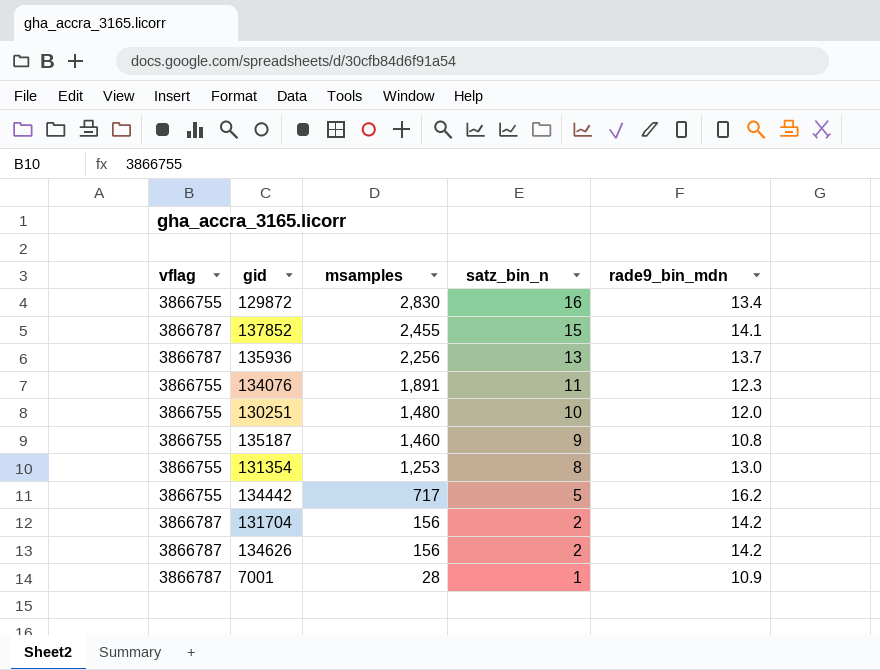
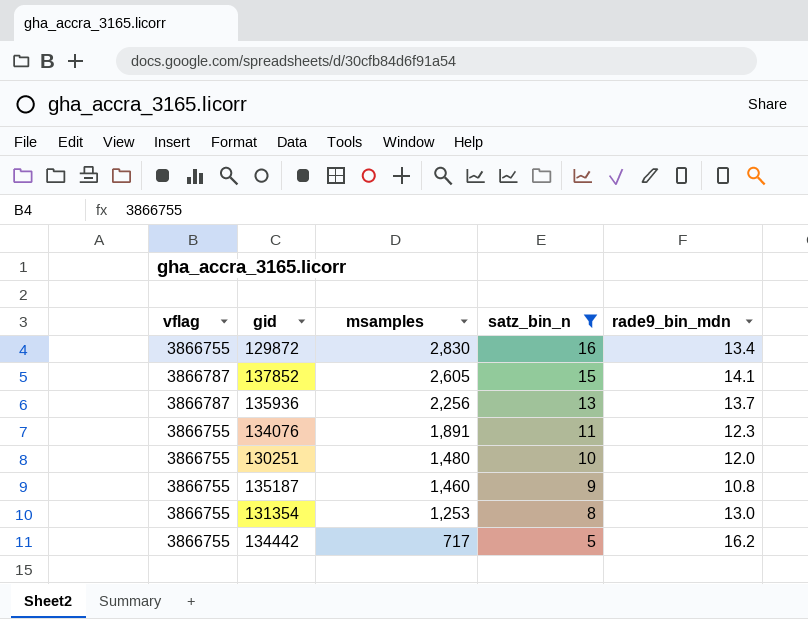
filter: none -> satz_bin_n >= 5
137852 | msamples: 2,455 -> 2,605

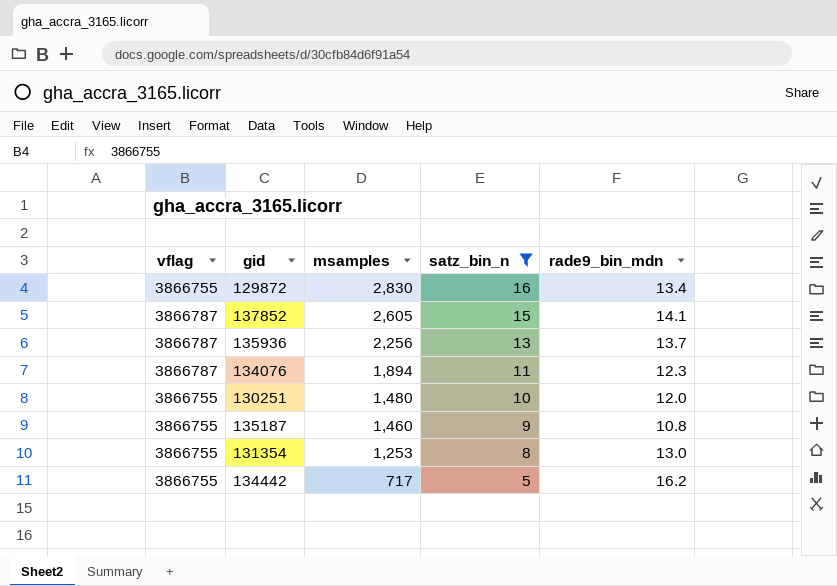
134076 | vflag: 3866755 -> 3866787
134076 | msamples: 1,891 -> 1,894

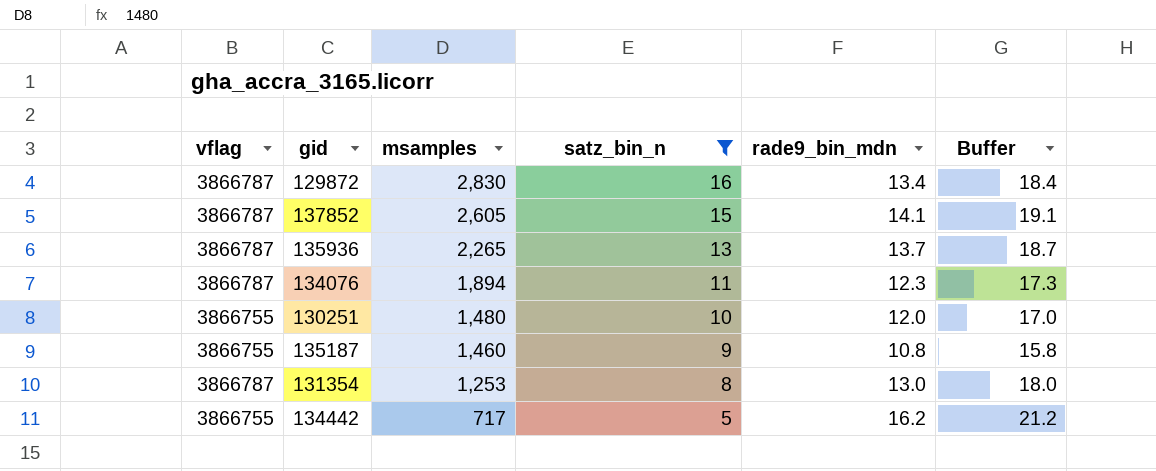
column Buffer | formula: none -> [rade9_bin_mdn] + 5
129872 | vflag: 3866755 -> 3866787
135936 | msamples: 2,256 -> 2,265
131354 | vflag: 3866755 -> 3866787

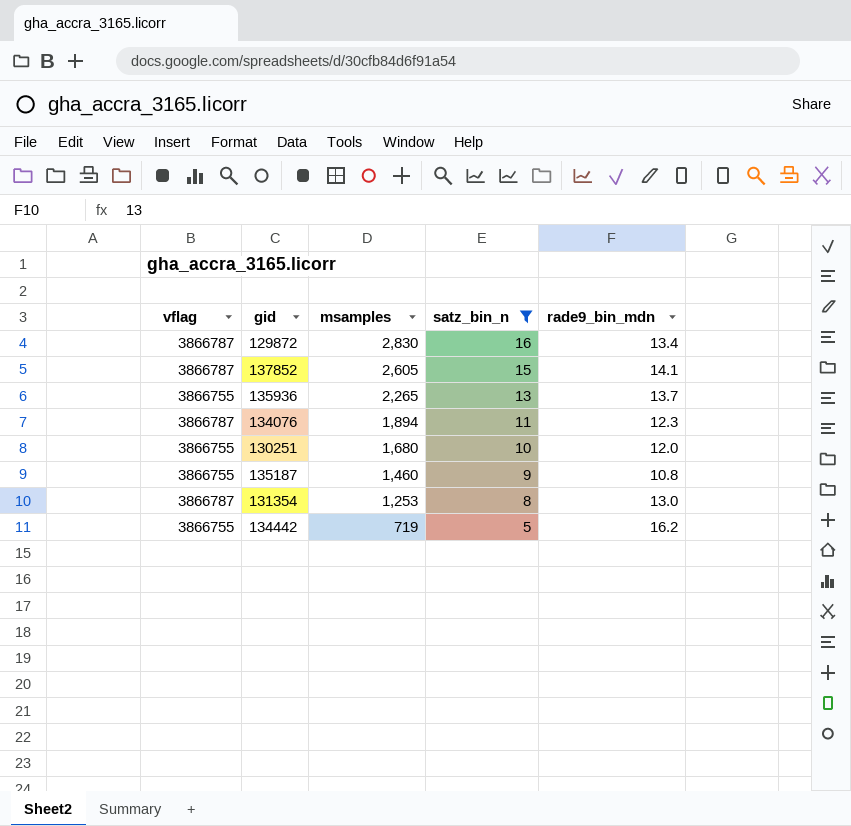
column Buffer | formula: [rade9_bin_mdn] + 5 -> none
135936 | vflag: 3866787 -> 3866755
130251 | msamples: 1,480 -> 1,680
134442 | msamples: 717 -> 719

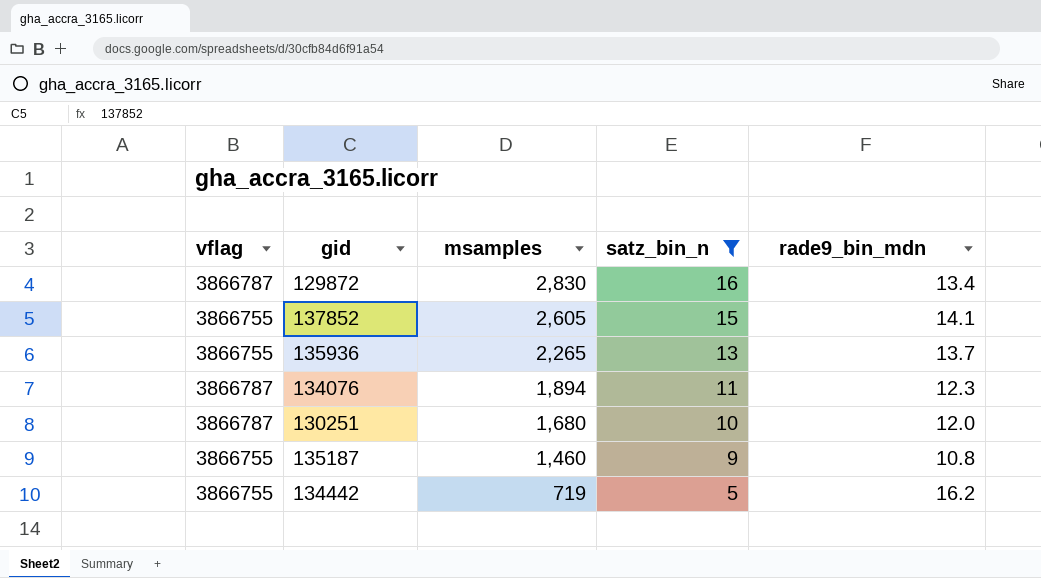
row 131354: 3866787 | 1,253 | 8 | 13.0 -> none
137852 | vflag: 3866787 -> 3866755
130251 | vflag: 3866755 -> 3866787

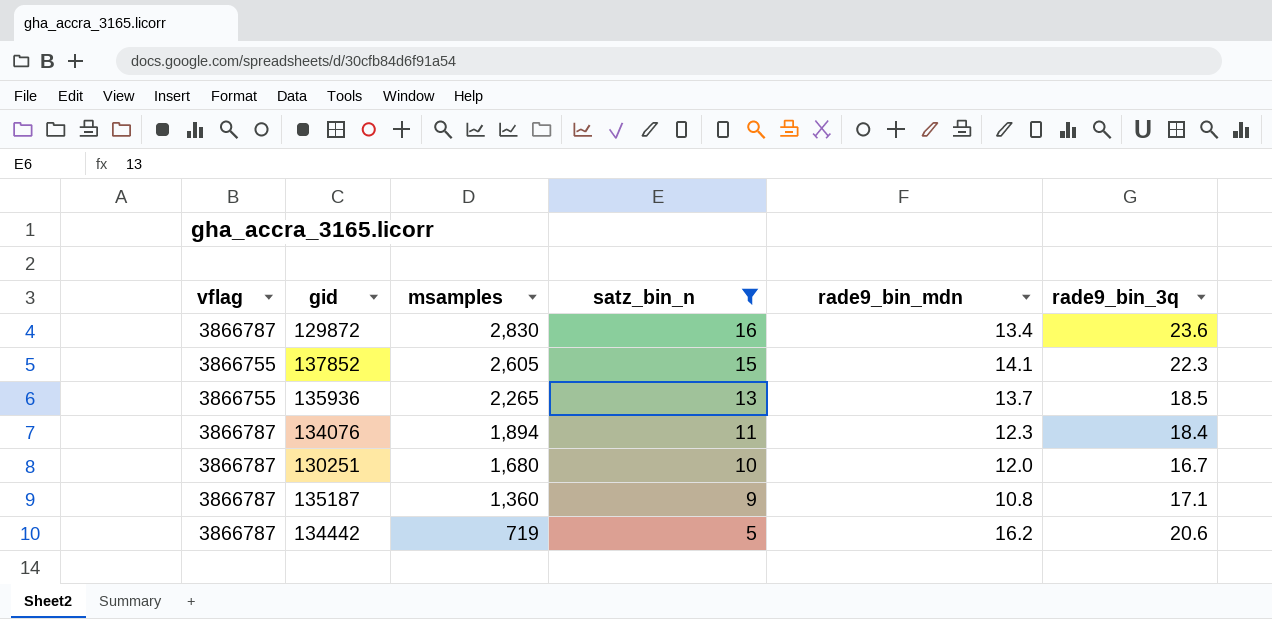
column rade9_bin_3q | position: none -> 6
135187 | vflag: 3866755 -> 3866787
135187 | msamples: 1,460 -> 1,360
134442 | vflag: 3866755 -> 3866787

